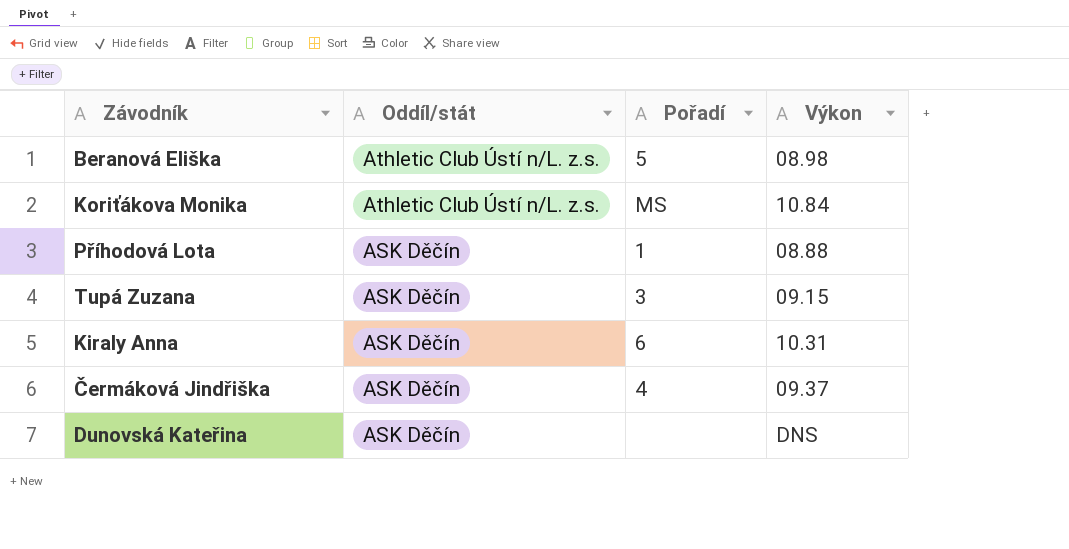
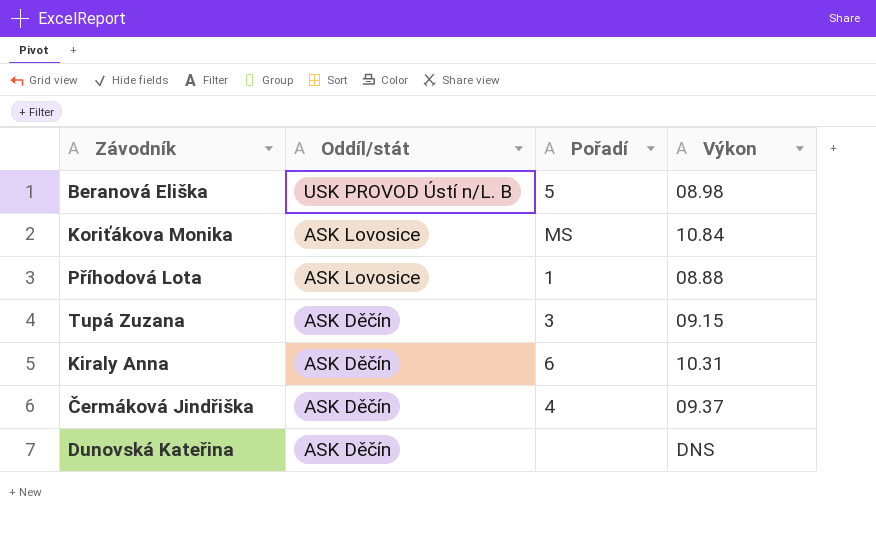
Beranová Eliška | Oddíl/stát: Athletic Club Ústí n/L. z.s. -> USK PROVOD Ústí n/L. B
Koriťákova Monika | Oddíl/stát: Athletic Club Ústí n/L. z.s. -> ASK Lovosice
Příhodová Lota | Oddíl/stát: ASK Děčín -> ASK Lovosice

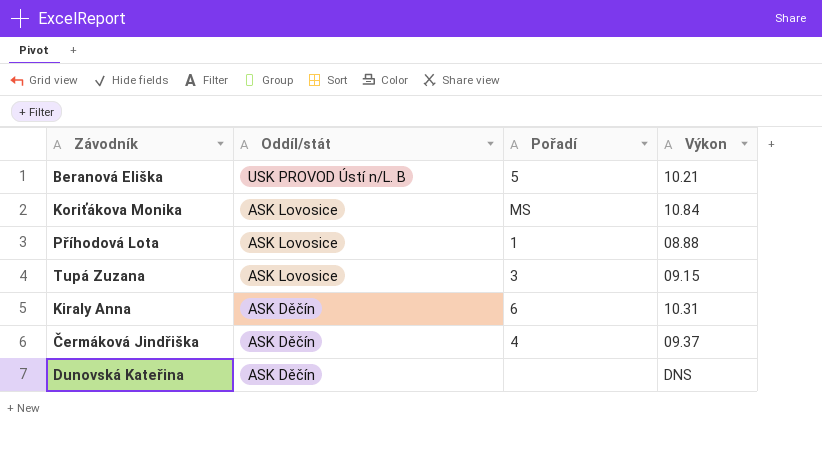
Beranová Eliška | Výkon: 08.98 -> 10.21
Tupá Zuzana | Oddíl/stát: ASK Děčín -> ASK Lovosice

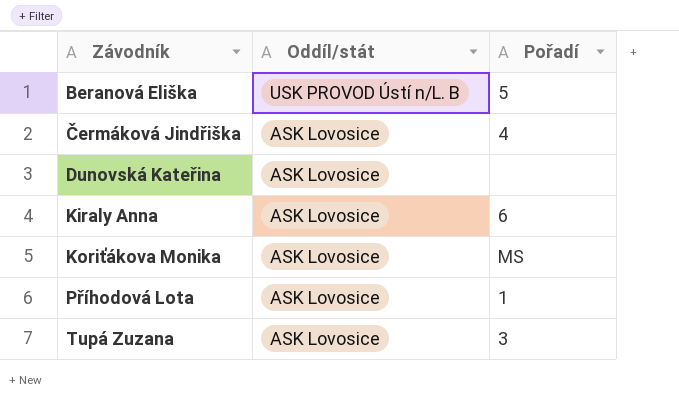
row order: Oddíl/stát descending -> Závodník ascending
column Výkon | position: 4 -> none
Čermáková Jindřiška | Oddíl/stát: ASK Děčín -> ASK Lovosice
Dunovská Kateřina | Oddíl/stát: ASK Děčín -> ASK Lovosice
Kiraly Anna | Oddíl/stát: ASK Děčín -> ASK Lovosice

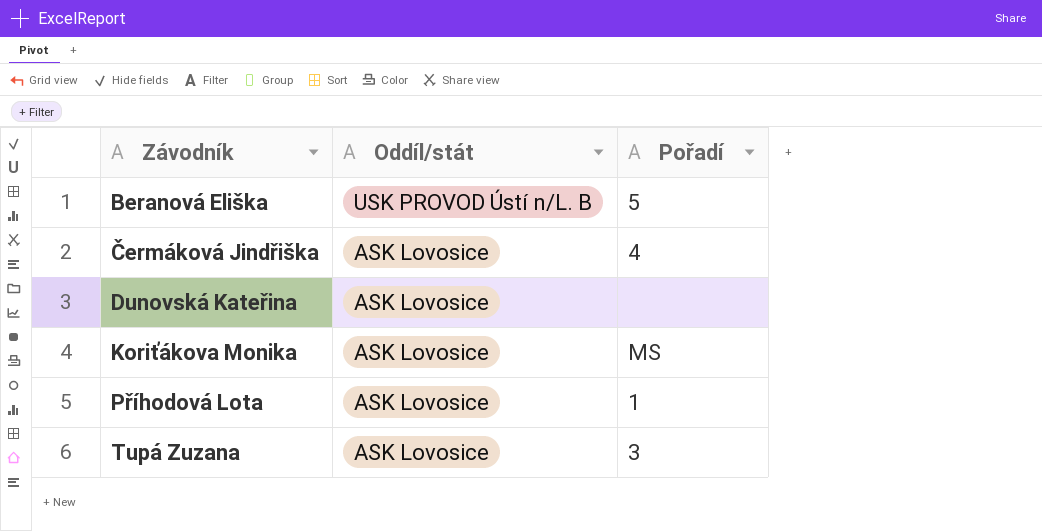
row Kiraly Anna: ASK Lovosice | 6 -> none

